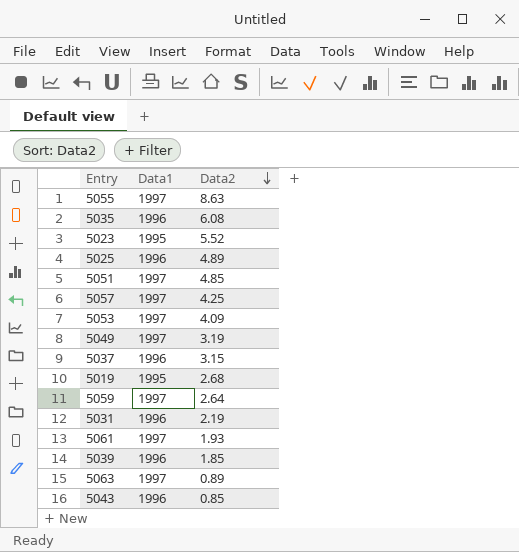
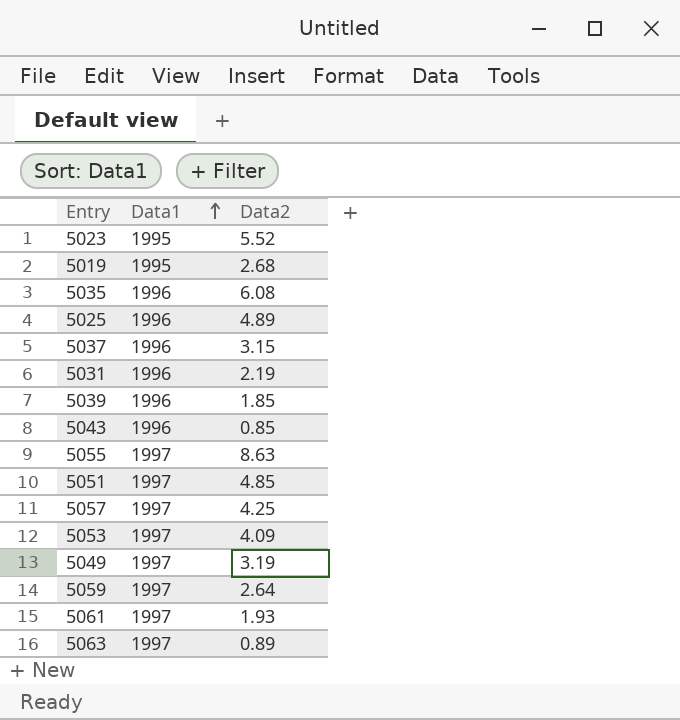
row order: Data2 descending -> Data1 ascending

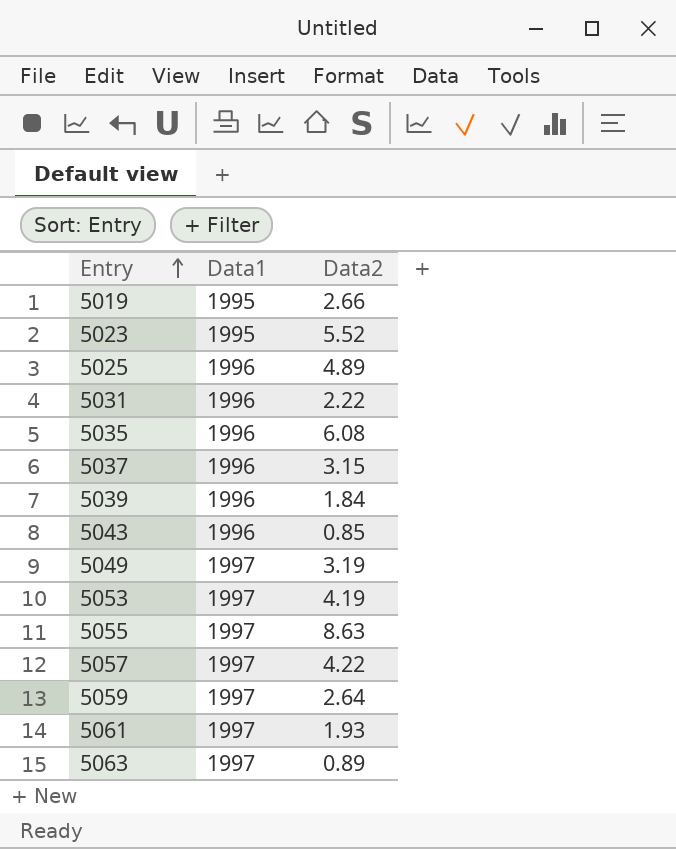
row order: Data1 ascending -> Entry ascending
row 5051: 1997 | 4.85 -> none
5019 | Data2: 2.68 -> 2.66
5031 | Data2: 2.19 -> 2.22
5039 | Data2: 1.85 -> 1.84
5053 | Data2: 4.09 -> 4.19
5057 | Data2: 4.25 -> 4.22

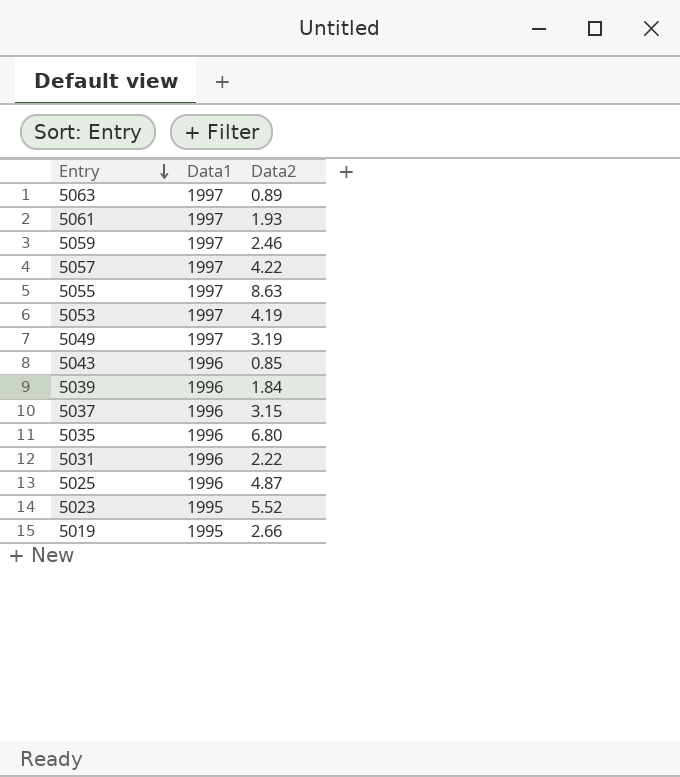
row order: Entry ascending -> Entry descending
5059 | Data2: 2.64 -> 2.46
5035 | Data2: 6.08 -> 6.80
5025 | Data2: 4.89 -> 4.87

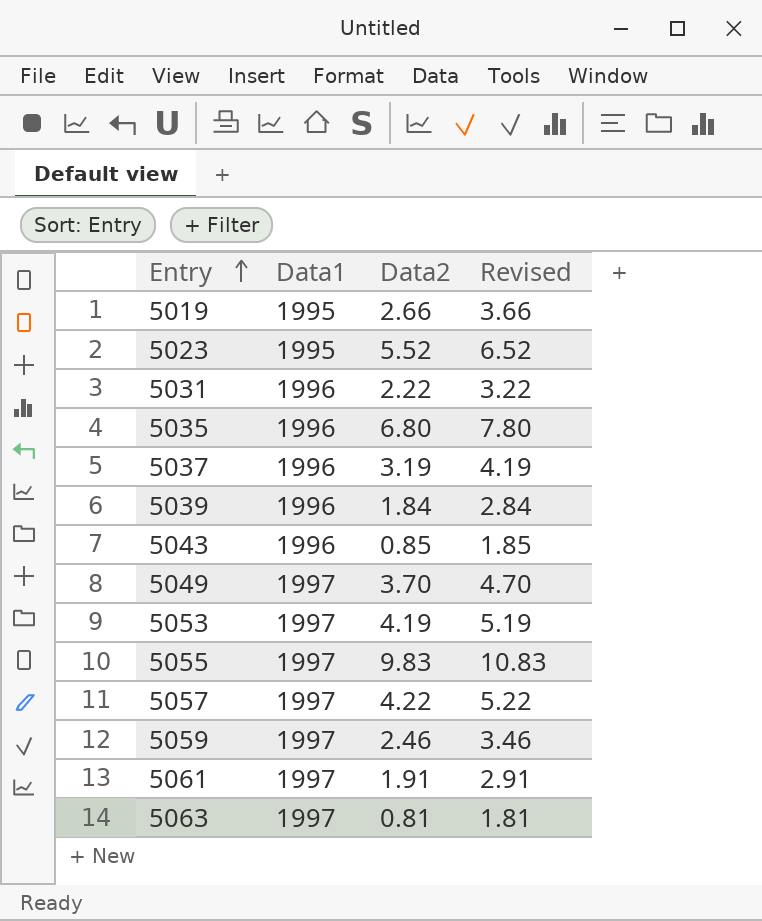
row order: Entry descending -> Entry ascending
column Revised | formula: none -> [Data2] + 1
row 5025: 1996 | 4.87 -> none
5037 | Data2: 3.15 -> 3.19
5049 | Data2: 3.19 -> 3.70
5055 | Data2: 8.63 -> 9.83
5061 | Data2: 1.93 -> 1.91
5063 | Data2: 0.89 -> 0.81

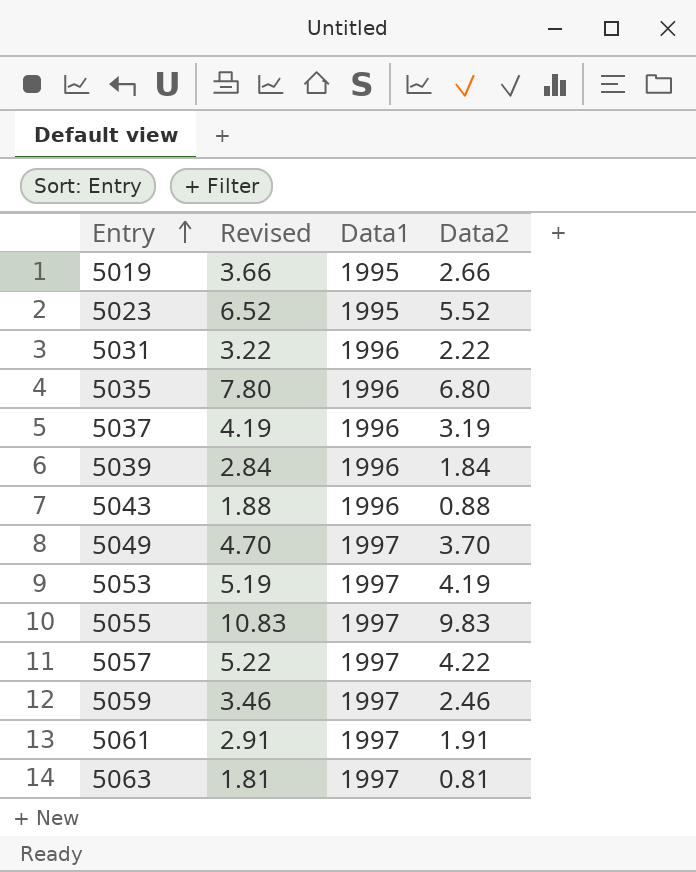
column Revised | position: 4 -> 2
5043 | Revised: 1.85 -> 1.88
5043 | Data2: 0.85 -> 0.88

